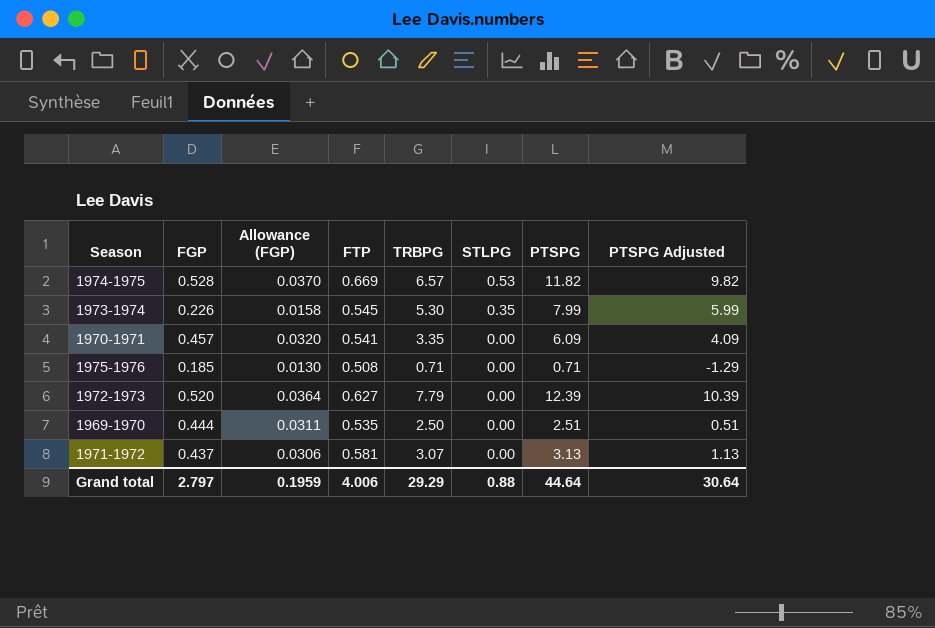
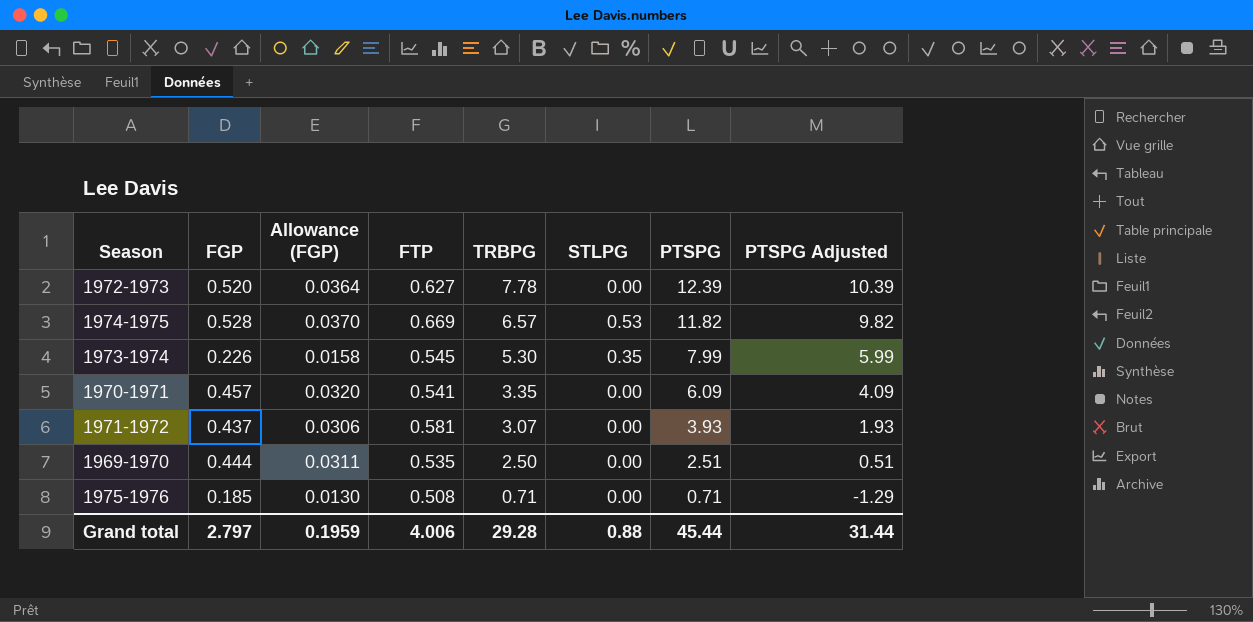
row order: STLPG descending -> TRBPG descending
1972-1973 | TRBPG: 7.79 -> 7.78
1971-1972 | PTSPG: 3.13 -> 3.93
1971-1972 | PTSPG Adjusted: 1.13 -> 1.93
Grand total | TRBPG: 29.29 -> 29.28
Grand total | PTSPG: 44.64 -> 45.44
Grand total | PTSPG Adjusted: 30.64 -> 31.44

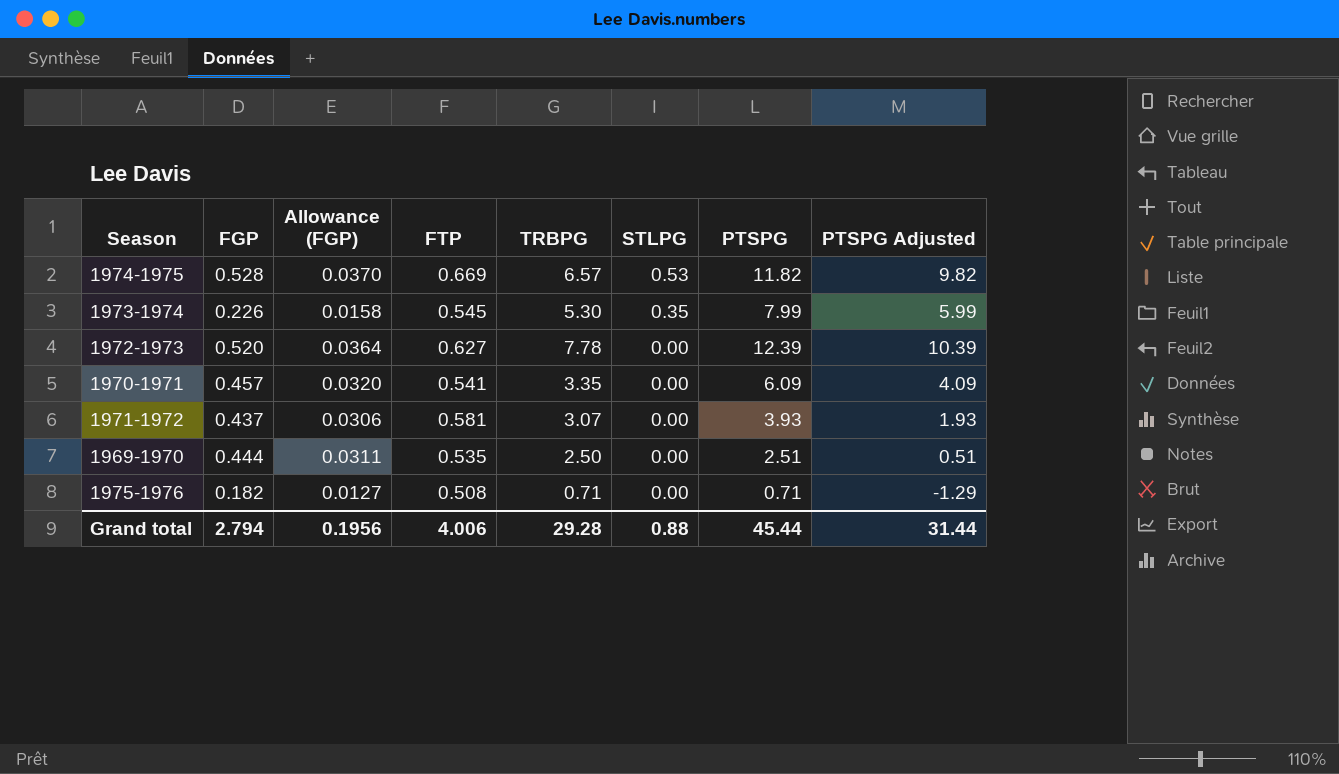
row order: TRBPG descending -> STLPG descending
1975-1976 | FGP: 0.185 -> 0.182
1975-1976 | Allowance (FGP): 0.0130 -> 0.0127
Grand total | FGP: 2.797 -> 2.794
Grand total | Allowance (FGP): 0.1959 -> 0.1956

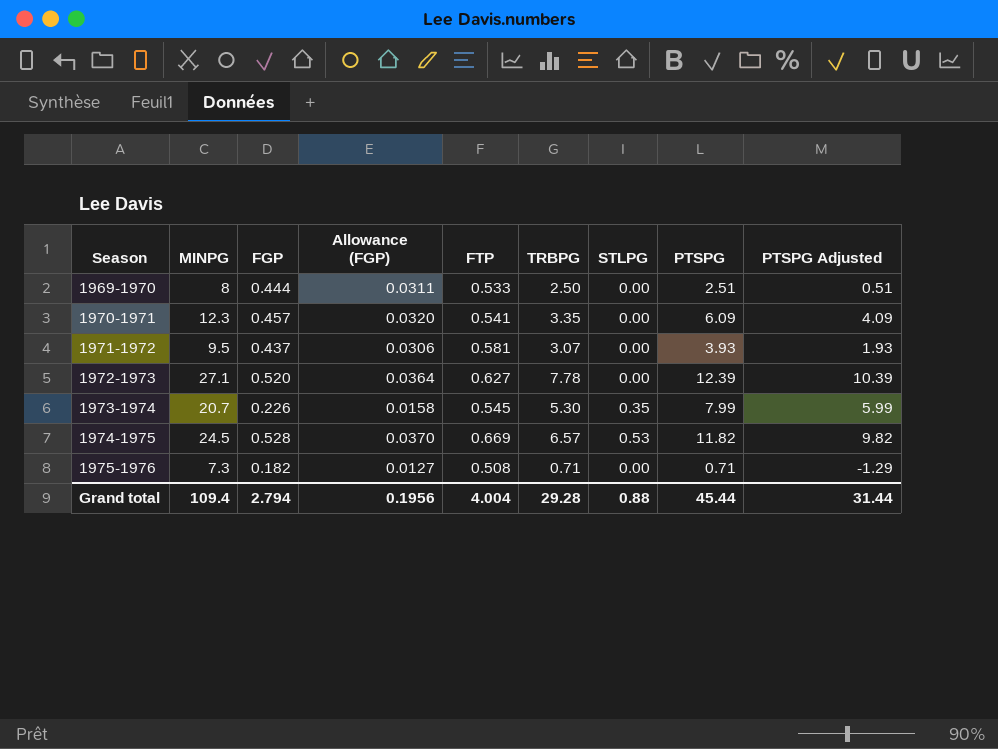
row order: STLPG descending -> Season ascending
column MINPG | position: none -> 2
1969-1970 | FTP: 0.535 -> 0.533
Grand total | FTP: 4.006 -> 4.004

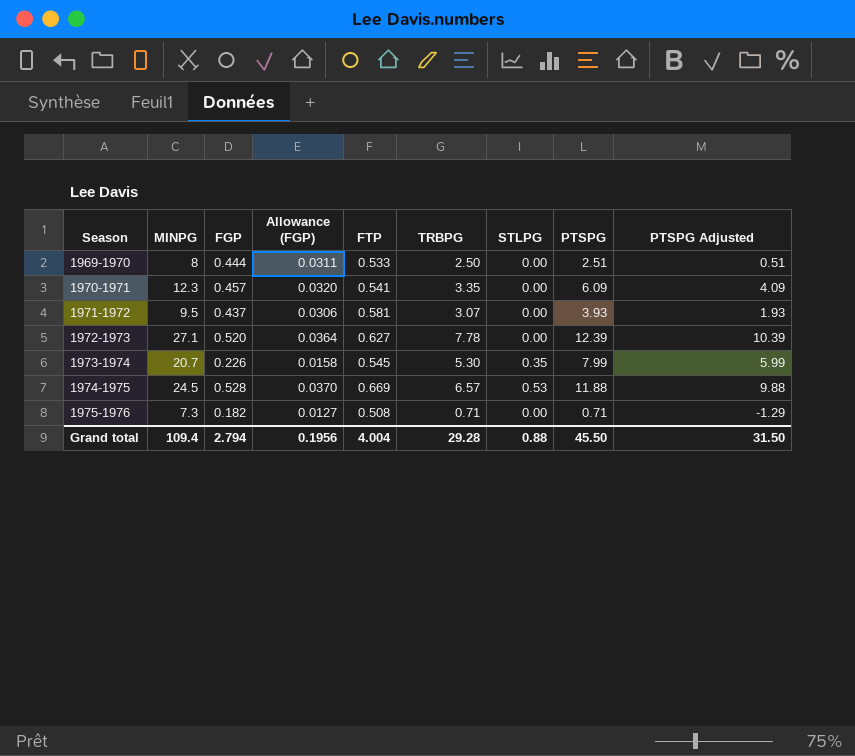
1974-1975 | PTSPG: 11.82 -> 11.88
1974-1975 | PTSPG Adjusted: 9.82 -> 9.88
Grand total | PTSPG: 45.44 -> 45.50
Grand total | PTSPG Adjusted: 31.44 -> 31.50

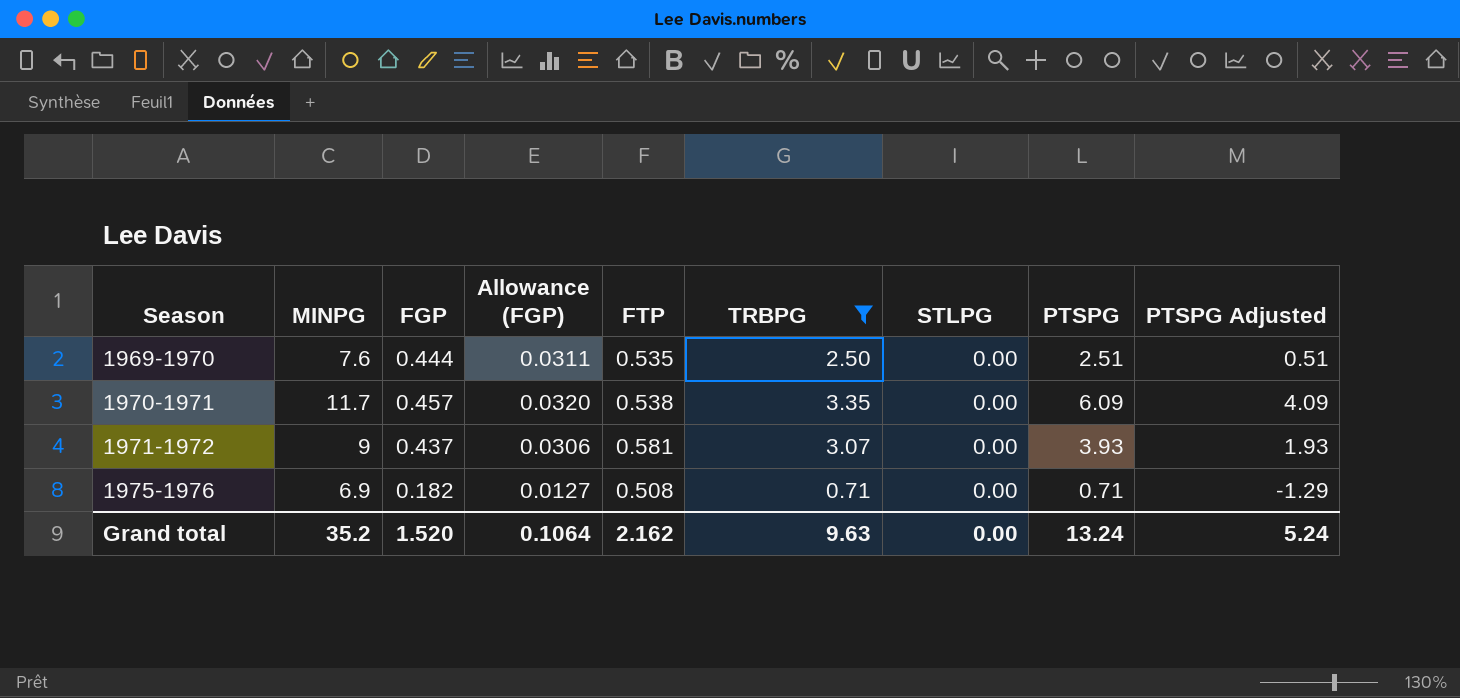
filter: none -> TRBPG <= 3.35
1969-1970 | MINPG: 8 -> 7.6
1969-1970 | FTP: 0.533 -> 0.535
1970-1971 | MINPG: 12.3 -> 11.7
1970-1971 | FTP: 0.541 -> 0.538
1971-1972 | MINPG: 9.5 -> 9
1975-1976 | MINPG: 7.3 -> 6.9
Grand total | MINPG: 109.4 -> 35.2
Grand total | FGP: 2.794 -> 1.520
Grand total | Allowance (FGP): 0.1956 -> 0.1064
Grand total | FTP: 4.004 -> 2.162
Grand total | TRBPG: 29.28 -> 9.63
Grand total | STLPG: 0.88 -> 0.00
Grand total | PTSPG: 45.50 -> 13.24
Grand total | PTSPG Adjusted: 31.50 -> 5.24

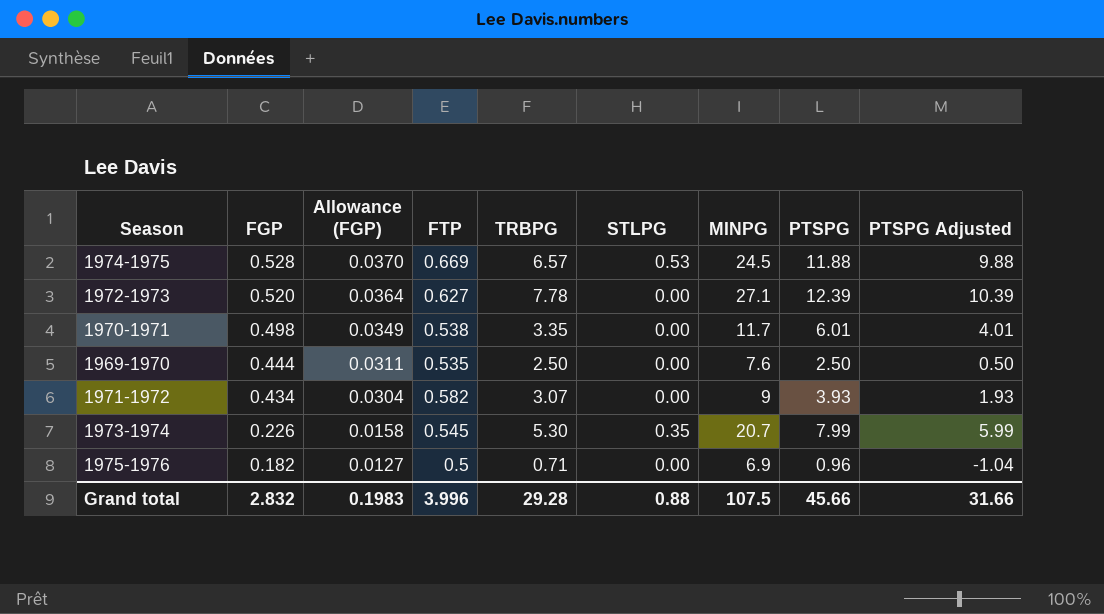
filter: TRBPG <= 3.35 -> none
row order: Season ascending -> FGP descending
column MINPG | position: 2 -> 7
1970-1971 | FGP: 0.457 -> 0.498
1970-1971 | Allowance (FGP): 0.0320 -> 0.0349
1970-1971 | PTSPG: 6.09 -> 6.01
1970-1971 | PTSPG Adjusted: 4.09 -> 4.01
1969-1970 | PTSPG: 2.51 -> 2.50
1969-1970 | PTSPG Adjusted: 0.51 -> 0.50
1971-1972 | FGP: 0.437 -> 0.434
1971-1972 | Allowance (FGP): 0.0306 -> 0.0304
1971-1972 | FTP: 0.581 -> 0.582
1975-1976 | FTP: 0.508 -> 0.5
1975-1976 | PTSPG: 0.71 -> 0.96
1975-1976 | PTSPG Adjusted: -1.29 -> -1.04
Grand total | FGP: 1.520 -> 2.832
Grand total | Allowance (FGP): 0.1064 -> 0.1983
Grand total | FTP: 2.162 -> 3.996
Grand total | TRBPG: 9.63 -> 29.28
Grand total | STLPG: 0.00 -> 0.88
Grand total | MINPG: 35.2 -> 107.5
Grand total | PTSPG: 13.24 -> 45.66
Grand total | PTSPG Adjusted: 5.24 -> 31.66

